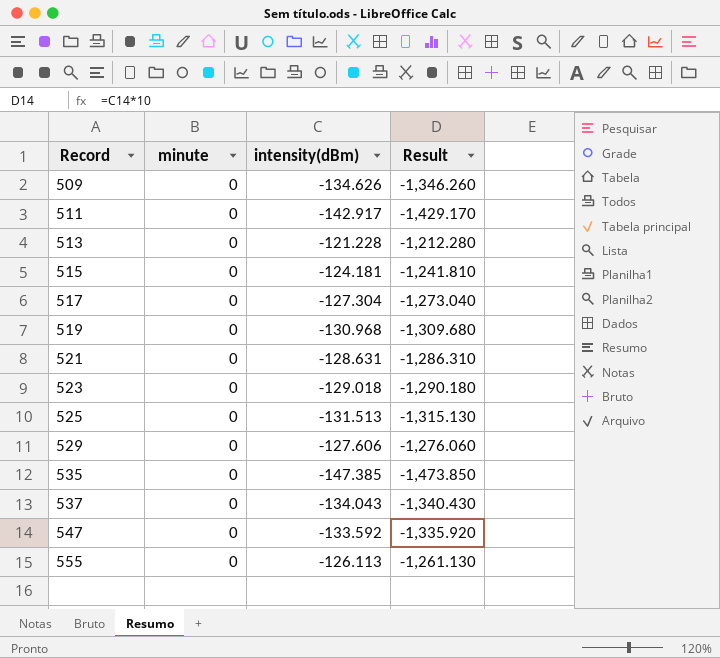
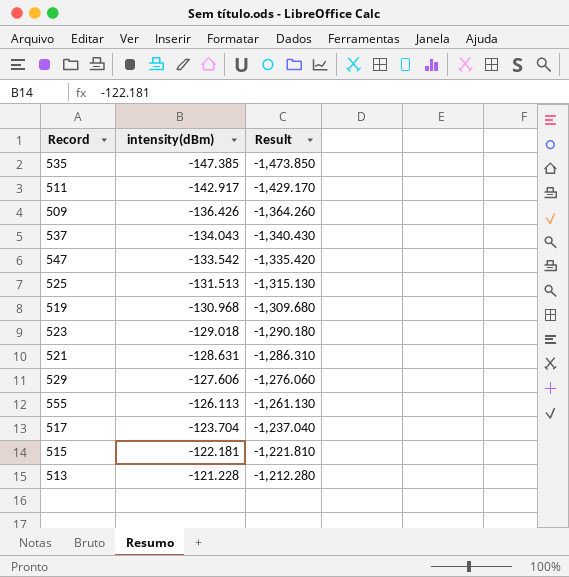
row order: Record ascending -> intensity(dBm) ascending
column minute | position: 2 -> none
509 | intensity(dBm): -134.626 -> -136.426
509 | Result: -1,346.260 -> -1,364.260
547 | intensity(dBm): -133.592 -> -133.542
547 | Result: -1,335.920 -> -1,335.420
517 | intensity(dBm): -127.304 -> -123.704
517 | Result: -1,273.040 -> -1,237.040
515 | intensity(dBm): -124.181 -> -122.181
515 | Result: -1,241.810 -> -1,221.810

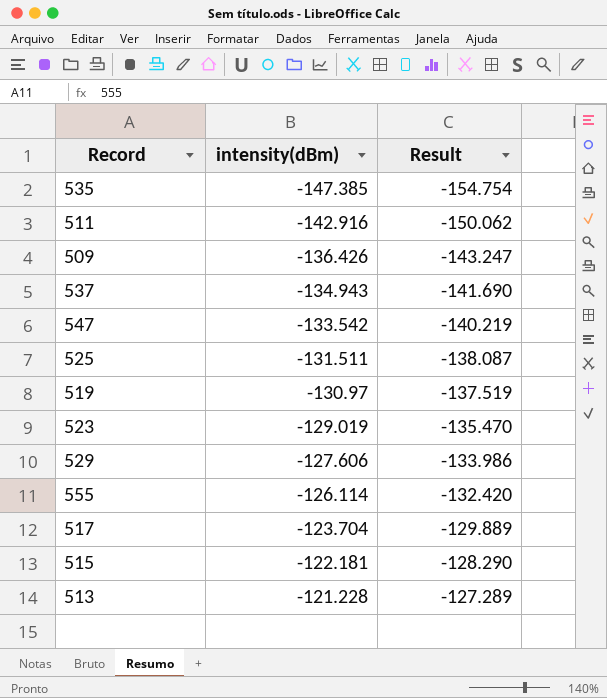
column Result | formula: [intensity(dBm)] * 10 -> [intensity(dBm)] * 1.05
row 521: -128.631 | -1,286.310 -> none
511 | intensity(dBm): -142.917 -> -142.916
537 | intensity(dBm): -134.043 -> -134.943
525 | intensity(dBm): -131.513 -> -131.511
519 | intensity(dBm): -130.968 -> -130.97
523 | intensity(dBm): -129.018 -> -129.019
555 | intensity(dBm): -126.113 -> -126.114

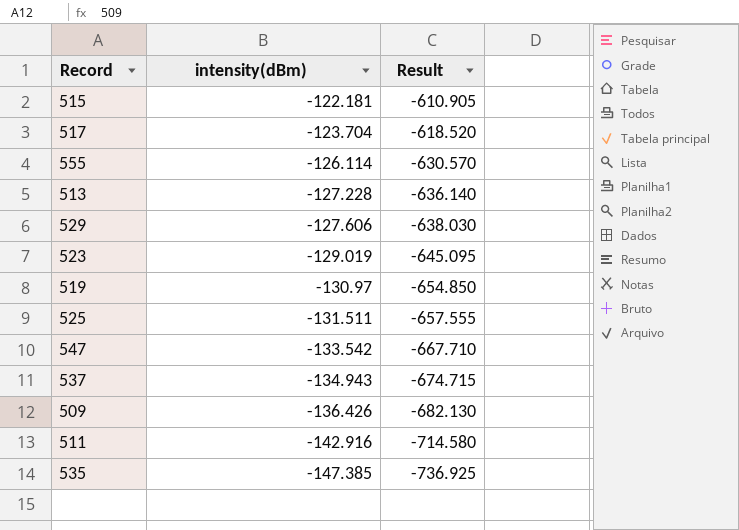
row order: intensity(dBm) ascending -> intensity(dBm) descending
column Result | formula: [intensity(dBm)] * 1.05 -> [intensity(dBm)] * 5
513 | intensity(dBm): -121.228 -> -127.228

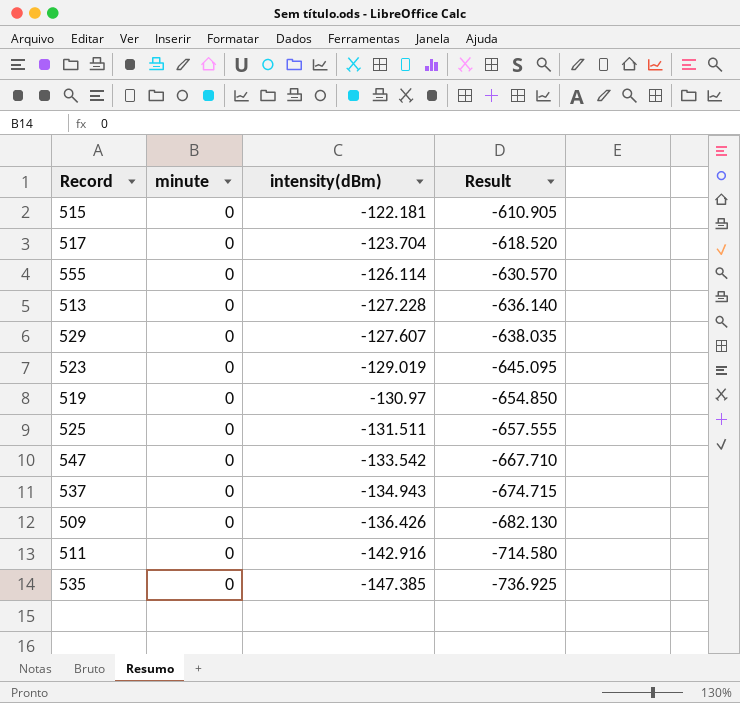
column minute | position: none -> 2
529 | intensity(dBm): -127.606 -> -127.607
529 | Result: -638.030 -> -638.035

